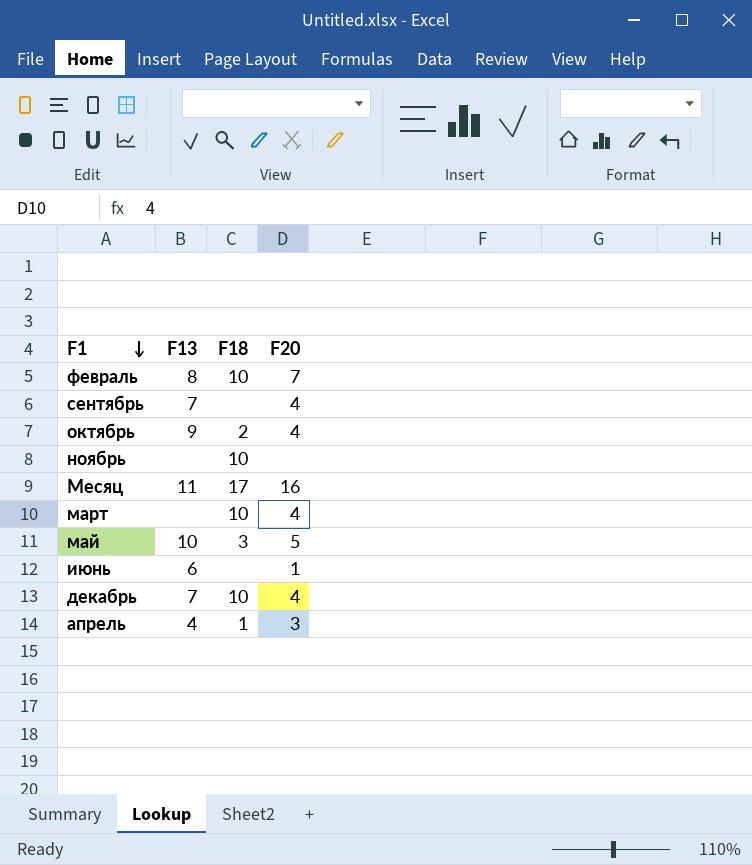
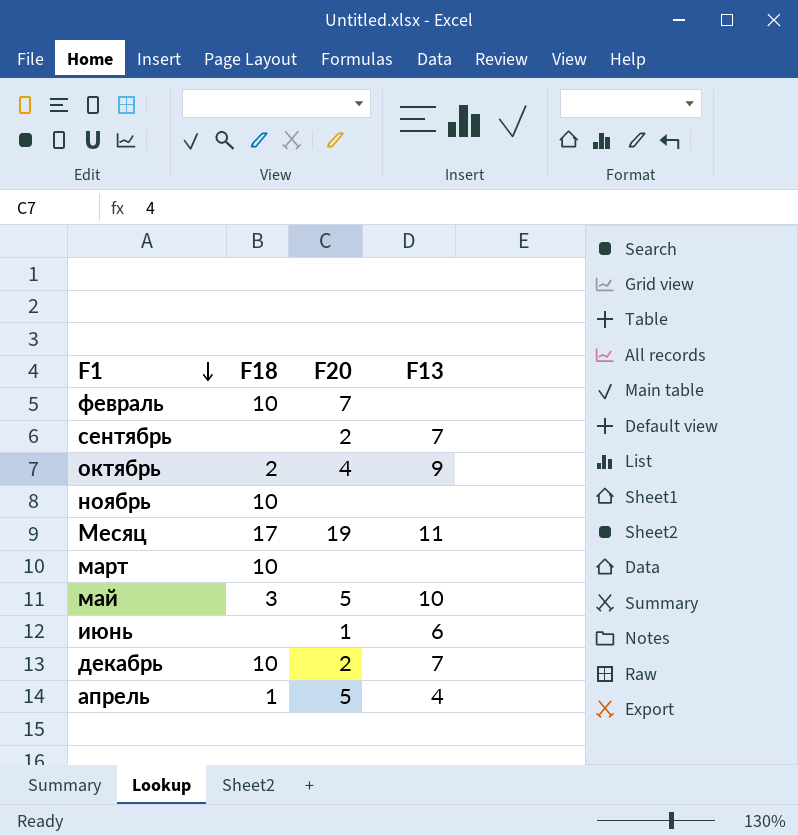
column F13 | position: 2 -> 4
февраль | F13: 8 -> none
сентябрь | F20: 4 -> 2
Месяц | F20: 16 -> 19
март | F20: 4 -> none
декабрь | F20: 4 -> 2
апрель | F20: 3 -> 5

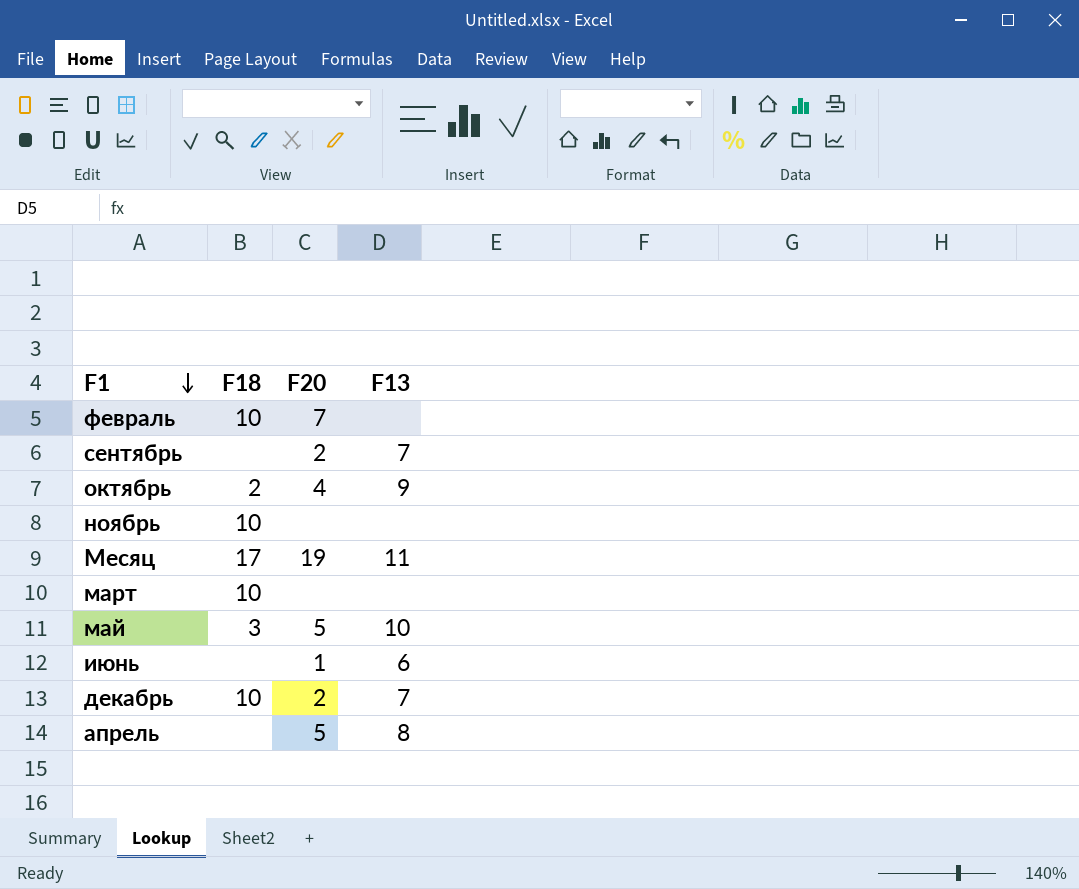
апрель | F18: 1 -> none
апрель | F13: 4 -> 8

